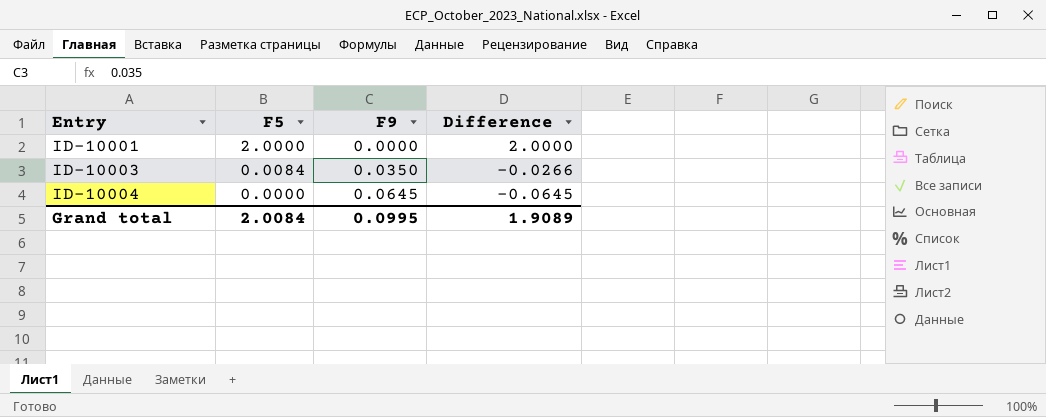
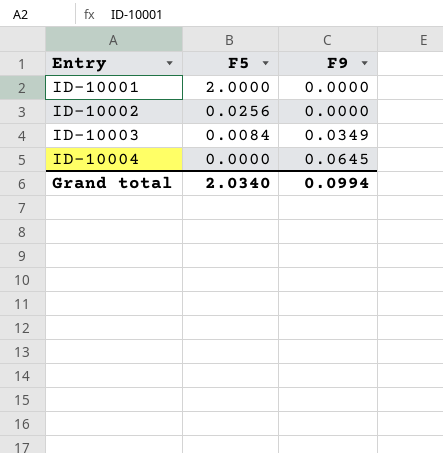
column Difference | formula: [F5] - [F9] -> none
row ID-10002: none -> 0.0256 | 0.0000
ID-10003 | F9: 0.0350 -> 0.0349
Grand total | F5: 2.0084 -> 2.0340
Grand total | F9: 0.0995 -> 0.0994

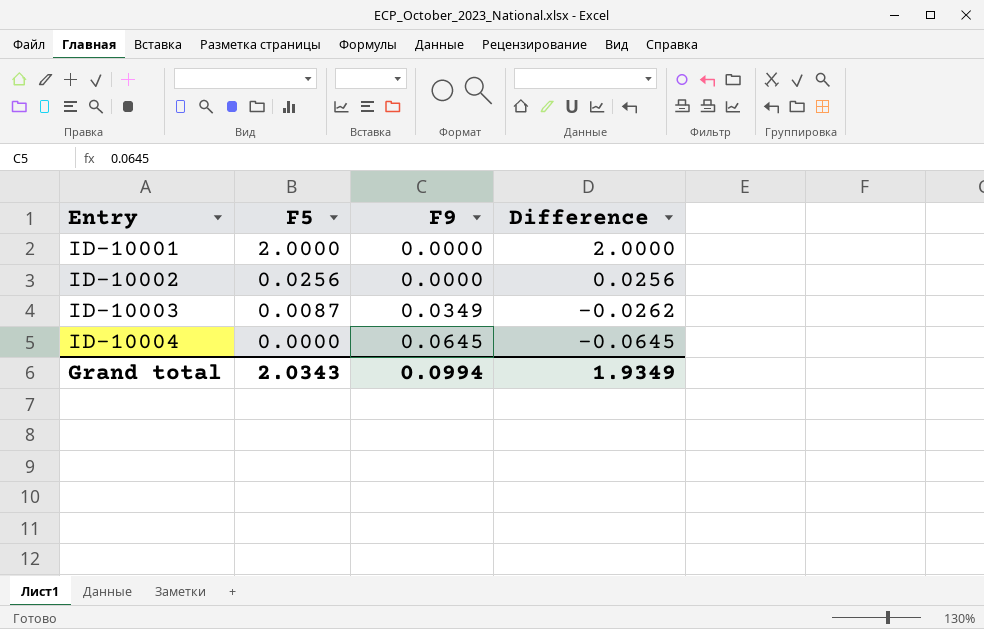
column Difference | formula: none -> [F5] - [F9]
ID-10003 | F5: 0.0084 -> 0.0087
Grand total | F5: 2.0340 -> 2.0343

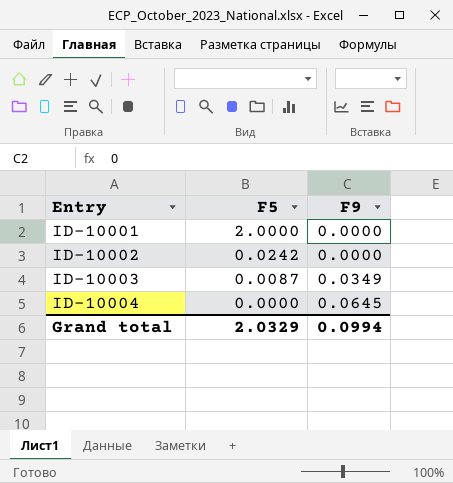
column Difference | formula: [F5] - [F9] -> none
ID-10002 | F5: 0.0256 -> 0.0242
Grand total | F5: 2.0343 -> 2.0329

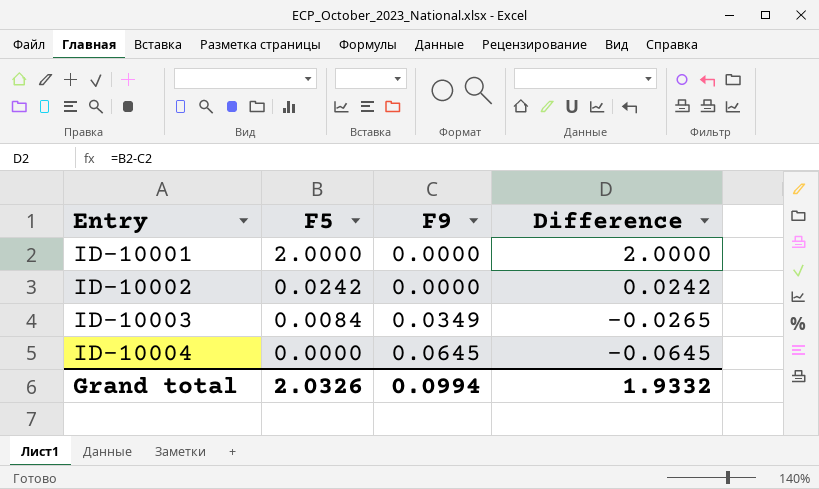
column Difference | formula: none -> [F5] - [F9]
ID-10003 | F5: 0.0087 -> 0.0084
Grand total | F5: 2.0329 -> 2.0326

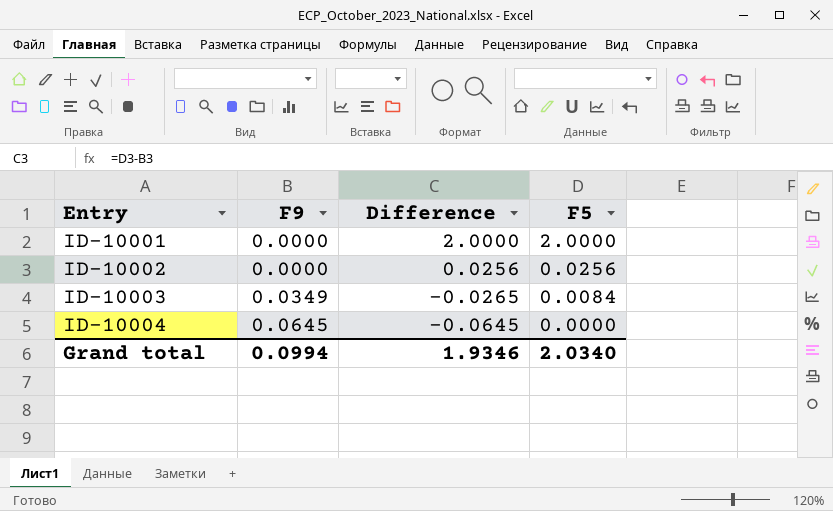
column F5 | position: 2 -> 4
ID-10002 | Difference: 0.0242 -> 0.0256
ID-10002 | F5: 0.0242 -> 0.0256
Grand total | Difference: 1.9332 -> 1.9346
Grand total | F5: 2.0326 -> 2.0340

